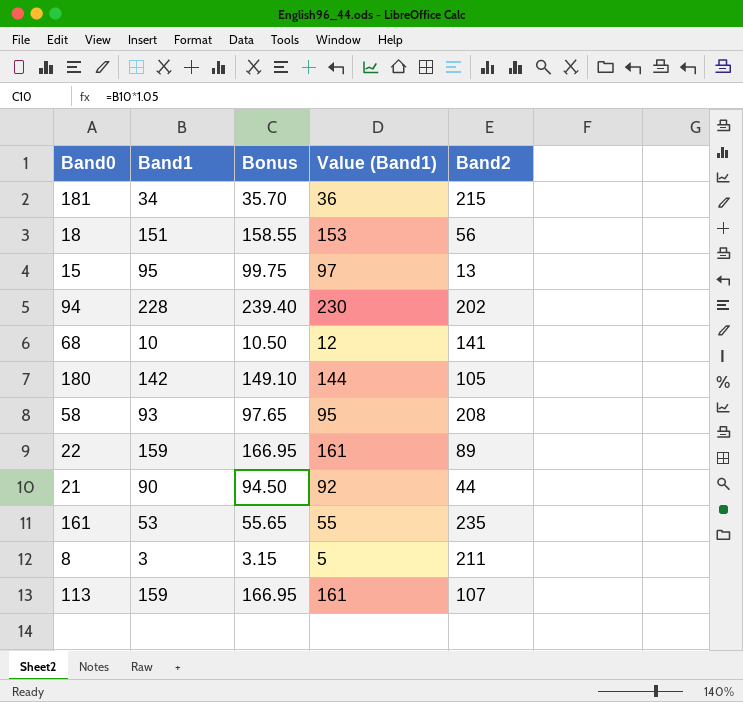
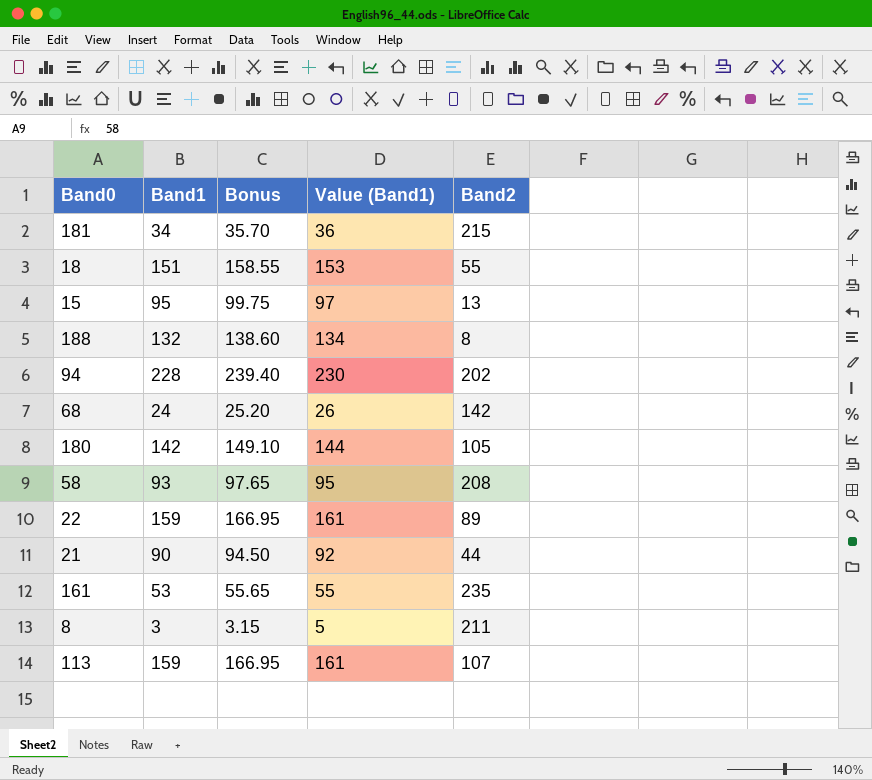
18 | Band2: 56 -> 55
row 188: none -> 132 | 138.60 | 134 | 8
68 | Band1: 10 -> 24
68 | Bonus: 10.50 -> 25.20
68 | Value (Band1): 12 -> 26
68 | Band2: 141 -> 142

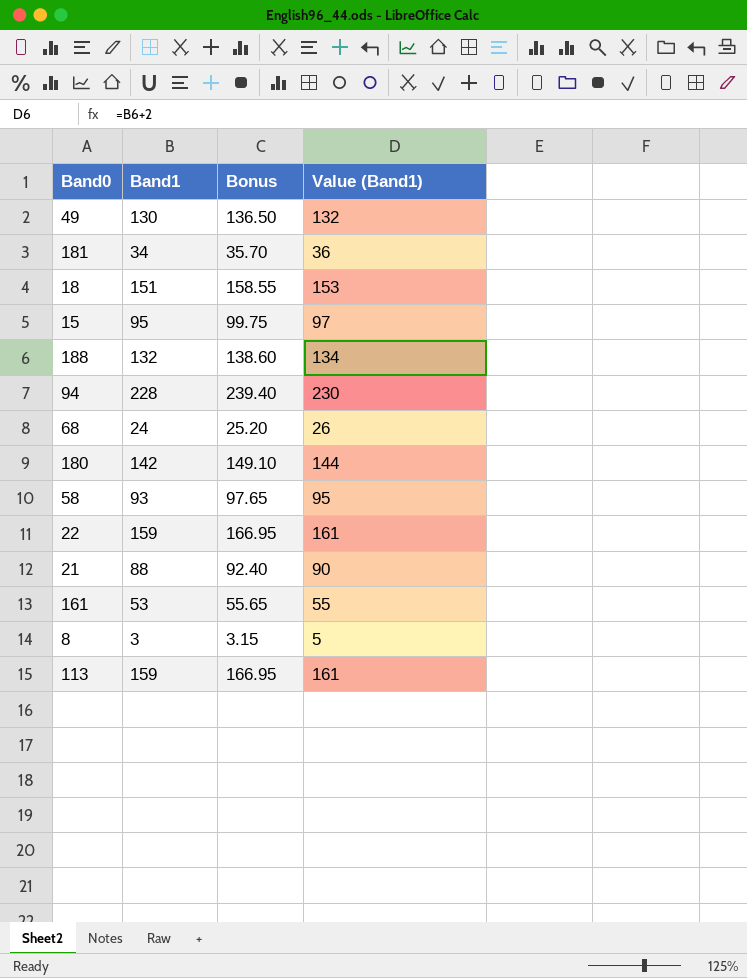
column Band2 | position: 5 -> none
row 49: none -> 130 | 136.50 | 132
21 | Band1: 90 -> 88
21 | Bonus: 94.50 -> 92.40
21 | Value (Band1): 92 -> 90

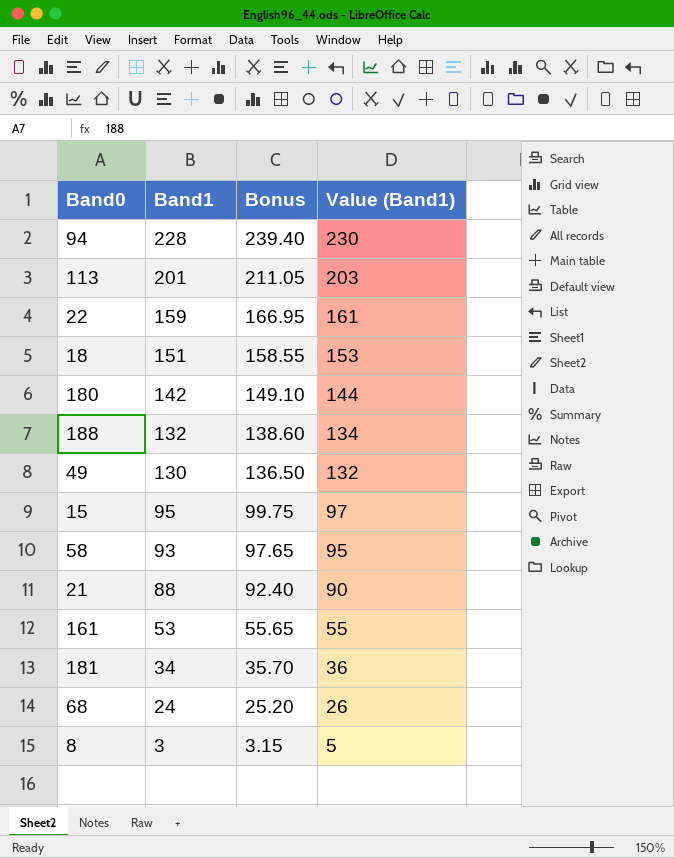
row order: none -> Band1 descending
113 | Band1: 159 -> 201
113 | Bonus: 166.95 -> 211.05
113 | Value (Band1): 161 -> 203

